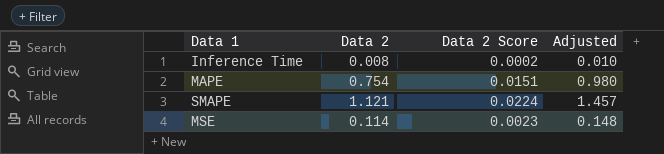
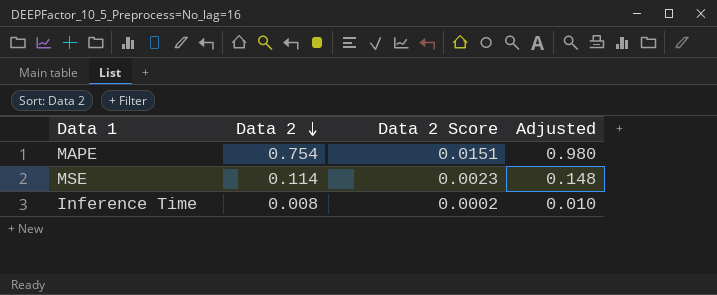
row order: none -> Data 2 descending
row SMAPE: 1.121 | 0.0224 | 1.457 -> none

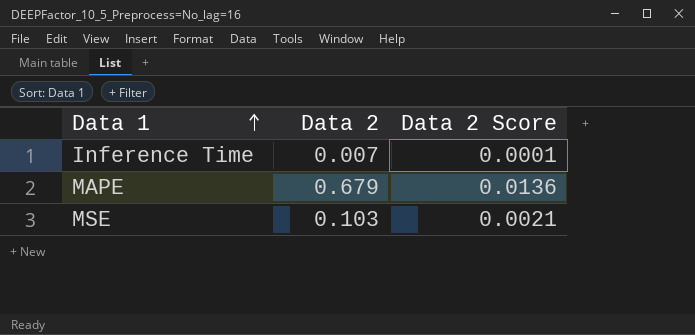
row order: Data 2 descending -> Data 1 ascending
column Adjusted | formula: [Data 2] * 1.3 -> none
Inference Time | Data 2: 0.008 -> 0.007
Inference Time | Data 2 Score: 0.0002 -> 0.0001
MAPE | Data 2: 0.754 -> 0.679
MAPE | Data 2 Score: 0.0151 -> 0.0136
MSE | Data 2: 0.114 -> 0.103
MSE | Data 2 Score: 0.0023 -> 0.0021

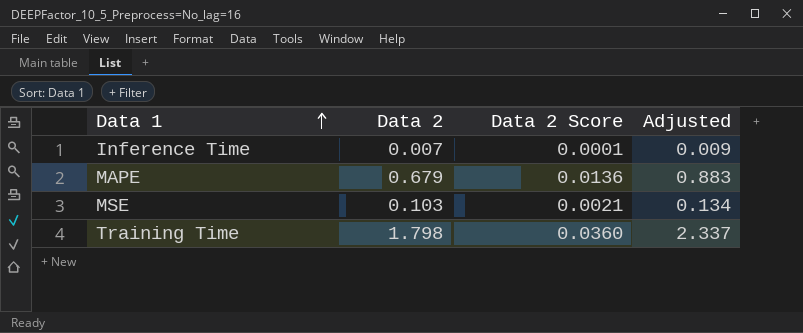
column Adjusted | formula: none -> [Data 2] * 1.3
row Training Time: none -> 1.798 | 0.0360 | 2.337

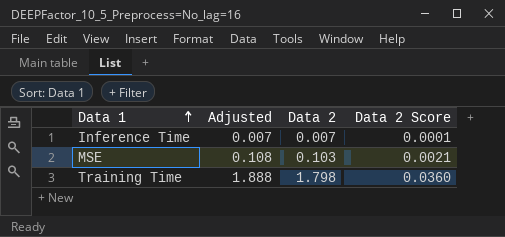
column Adjusted | formula: [Data 2] * 1.3 -> [Data 2] * 1.05
column Adjusted | position: 4 -> 2
row MAPE: 0.679 | 0.0136 | 0.883 -> none

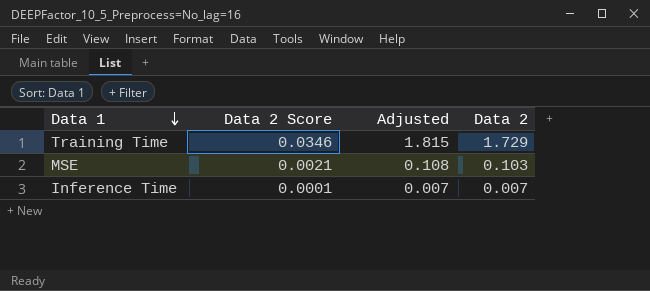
row order: Data 1 ascending -> Data 1 descending
column Data 2 Score | position: 4 -> 2
Training Time | Data 2 Score: 0.0360 -> 0.0346
Training Time | Adjusted: 1.888 -> 1.815
Training Time | Data 2: 1.798 -> 1.729

